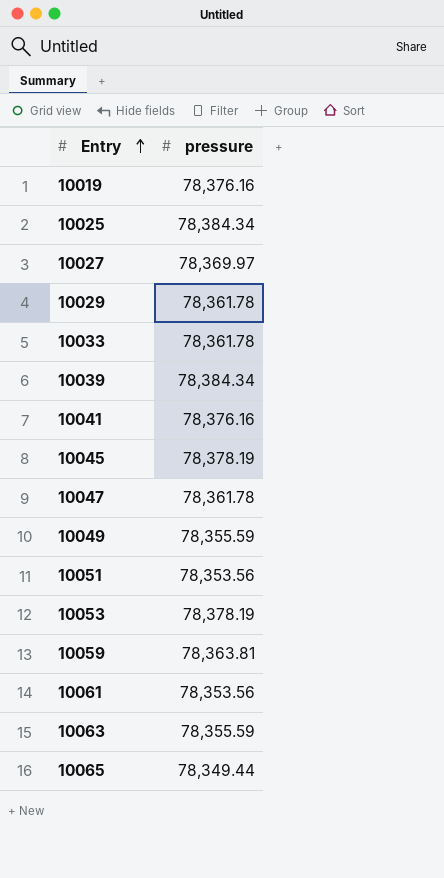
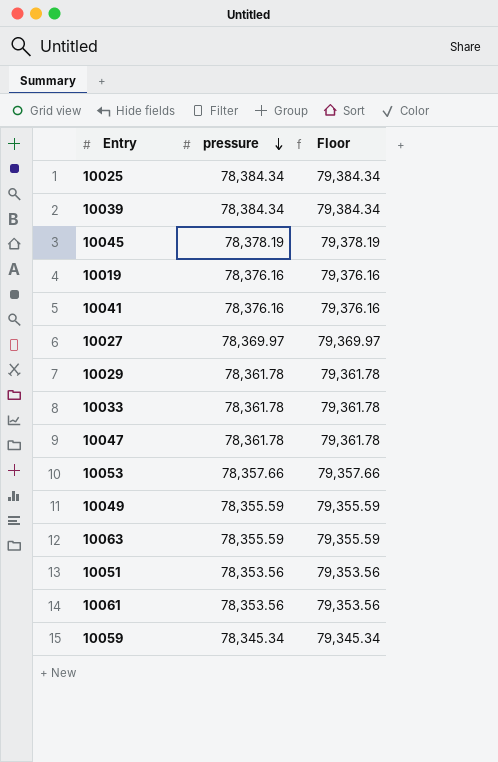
row order: Entry ascending -> pressure descending
column Floor | formula: none -> [pressure] + 1000
row 10065: 78,349.44 -> none
10053 | pressure: 78,378.19 -> 78,357.66
10059 | pressure: 78,363.81 -> 78,345.34

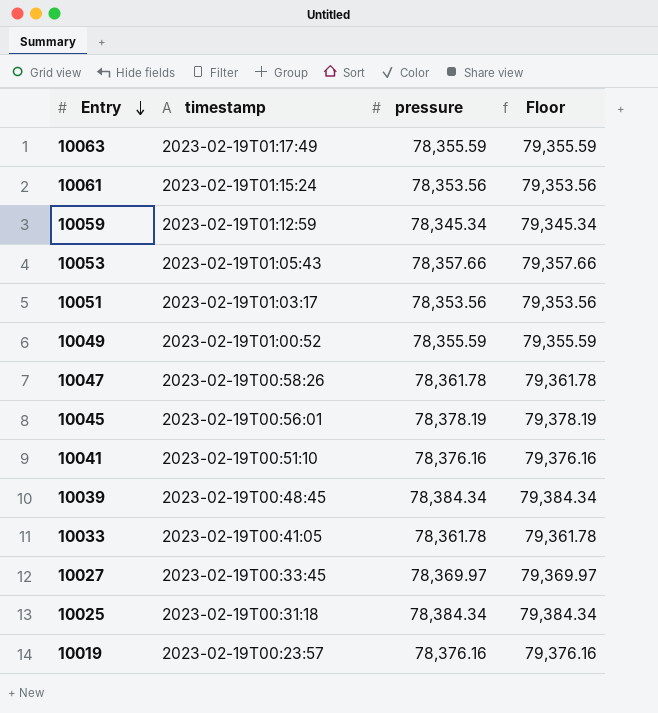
row order: pressure descending -> Entry descending
column timestamp | position: none -> 2
row 10029: 78,361.78 | 79,361.78 -> none

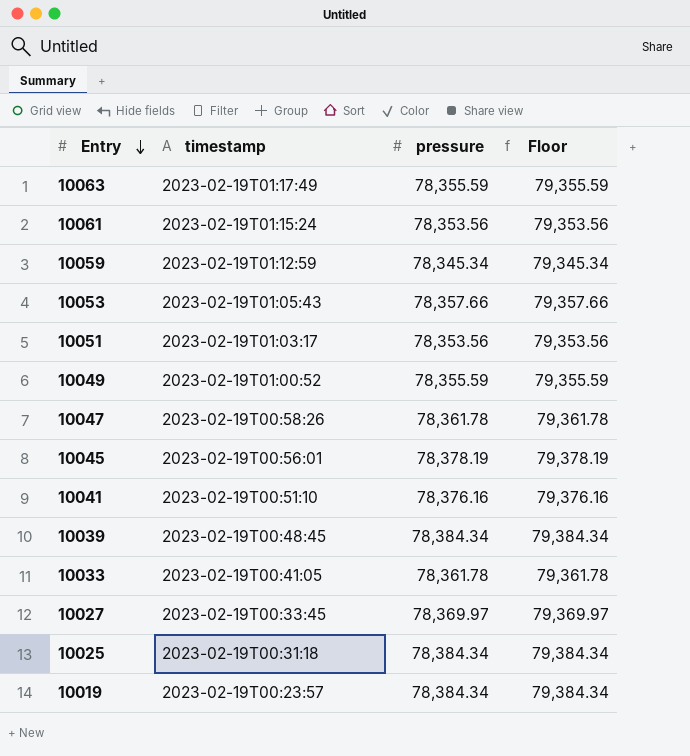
10019 | pressure: 78,376.16 -> 78,384.34
10019 | Floor: 79,376.16 -> 79,384.34

